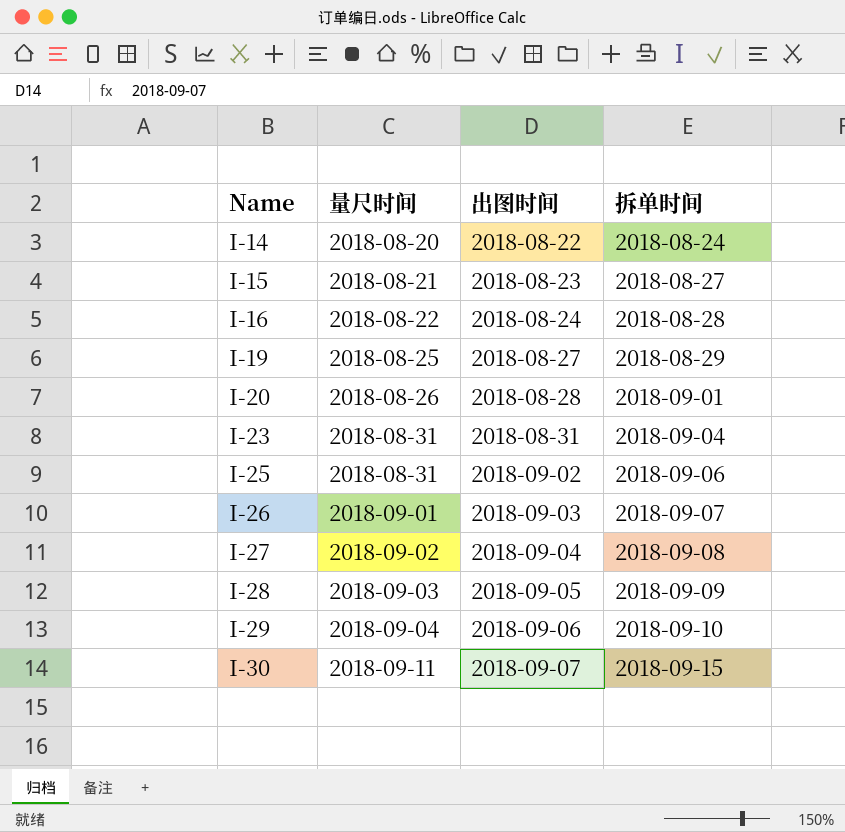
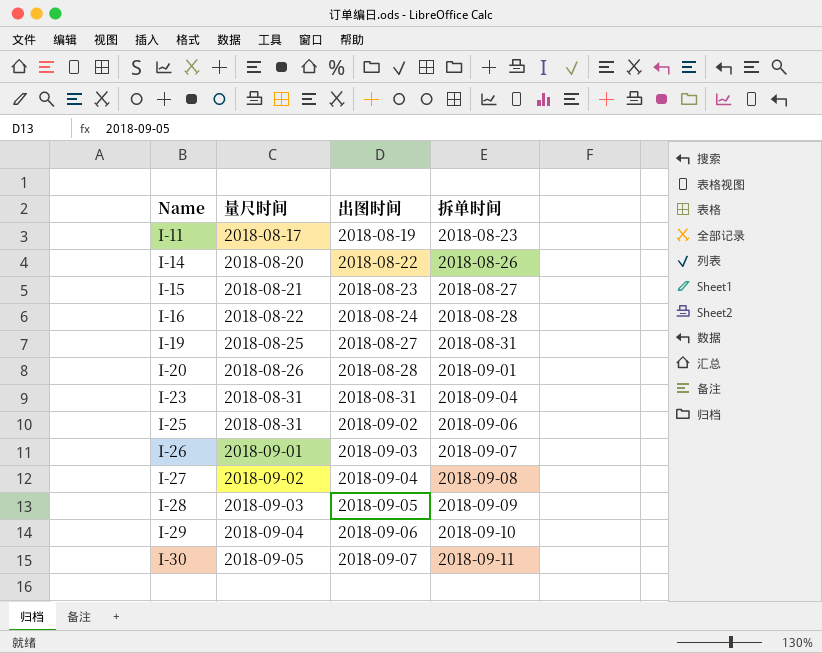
row I-11: none -> 2018-08-17 | 2018-08-19 | 2018-08-23
I-14 | 拆单时间: 2018-08-24 -> 2018-08-26
I-19 | 拆单时间: 2018-08-29 -> 2018-08-31
I-30 | 量尺时间: 2018-09-11 -> 2018-09-05
I-30 | 拆单时间: 2018-09-15 -> 2018-09-11

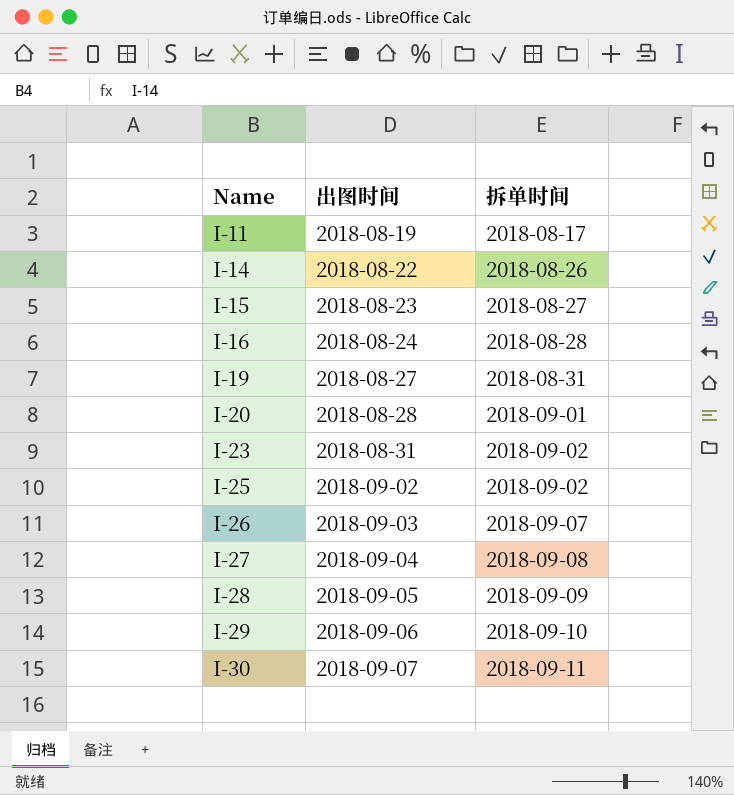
column 量尺时间 | position: 2 -> none
I-11 | 拆单时间: 2018-08-23 -> 2018-08-17
I-23 | 拆单时间: 2018-09-04 -> 2018-09-02
I-25 | 拆单时间: 2018-09-06 -> 2018-09-02

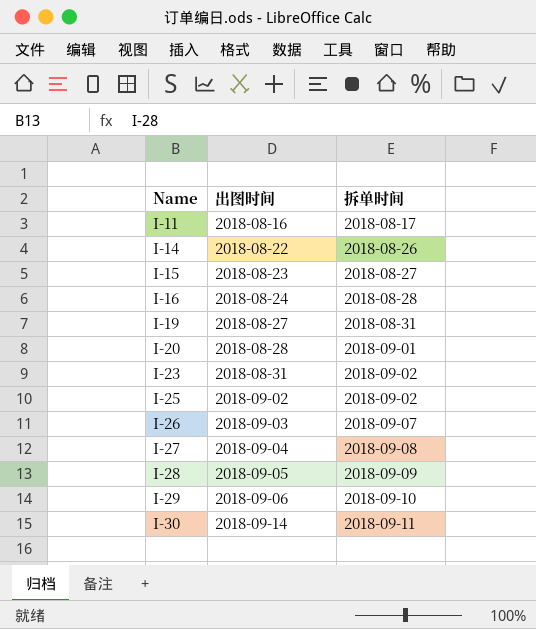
I-11 | 出图时间: 2018-08-19 -> 2018-08-16
I-30 | 出图时间: 2018-09-07 -> 2018-09-14

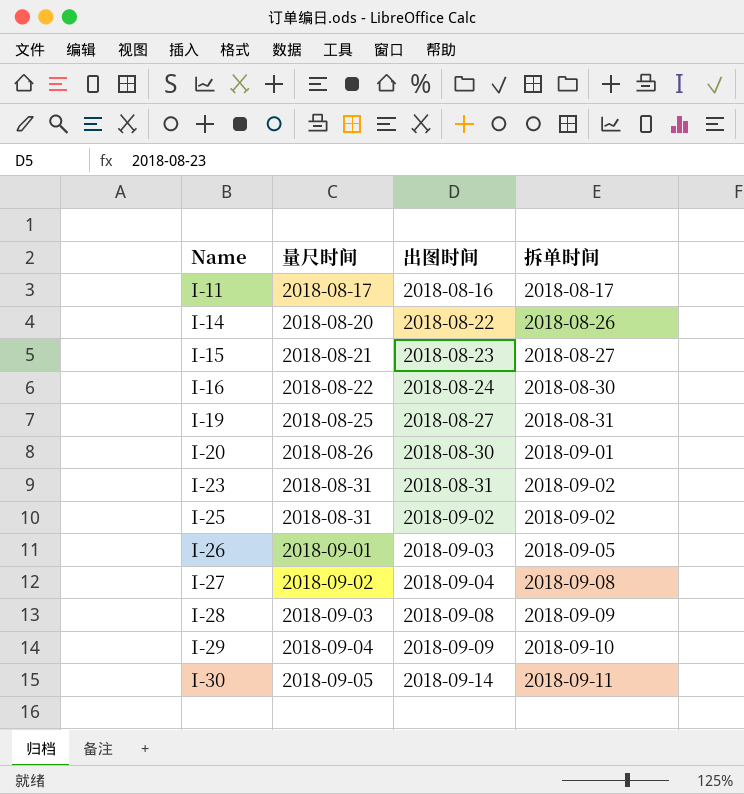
column 量尺时间 | position: none -> 2
I-16 | 拆单时间: 2018-08-28 -> 2018-08-30
I-20 | 出图时间: 2018-08-28 -> 2018-08-30
I-26 | 拆单时间: 2018-09-07 -> 2018-09-05
I-28 | 出图时间: 2018-09-05 -> 2018-09-08
I-29 | 出图时间: 2018-09-06 -> 2018-09-09

